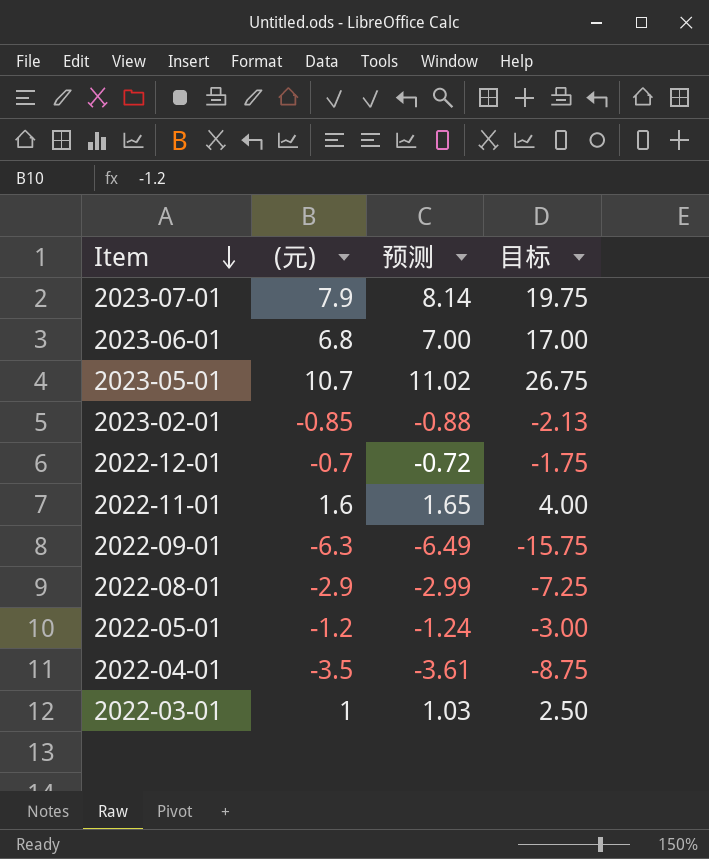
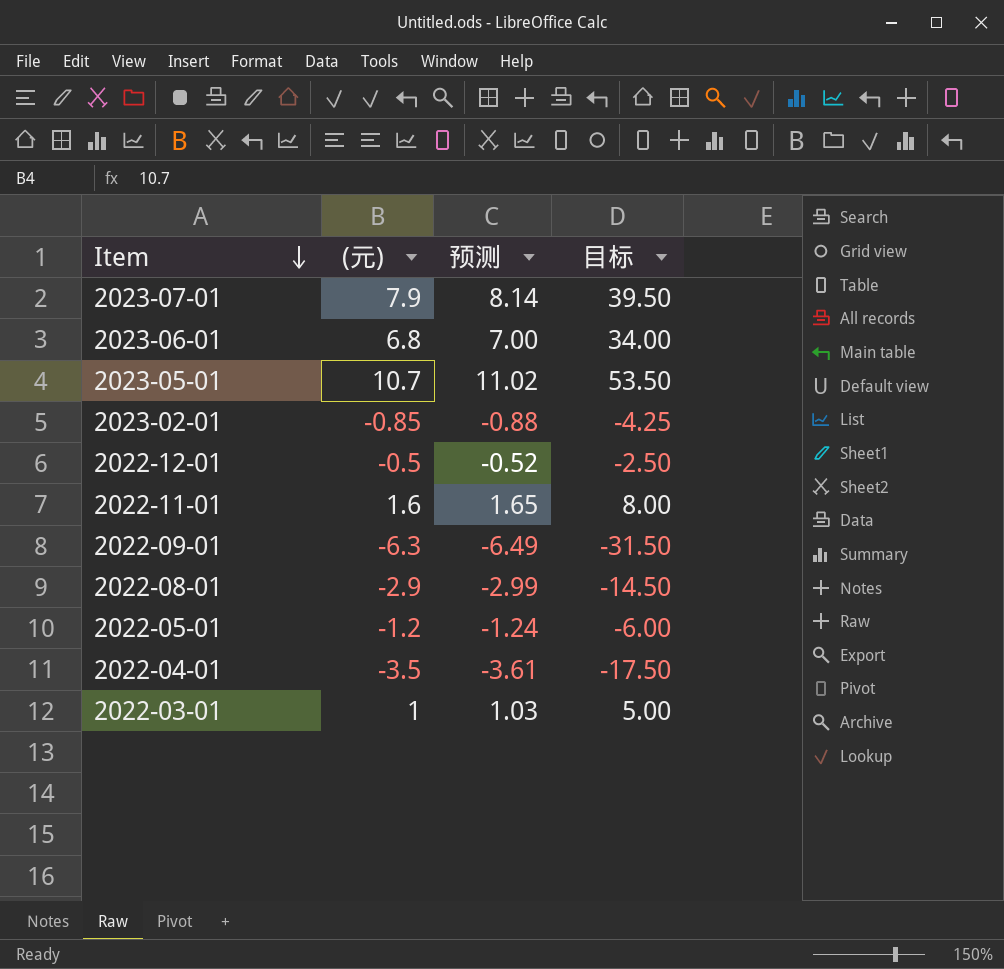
column 目标 | formula: [(元)] * 2.5 -> [(元)] * 5
2022-12-01 | (元): -0.7 -> -0.5
2022-12-01 | 预测: -0.72 -> -0.52

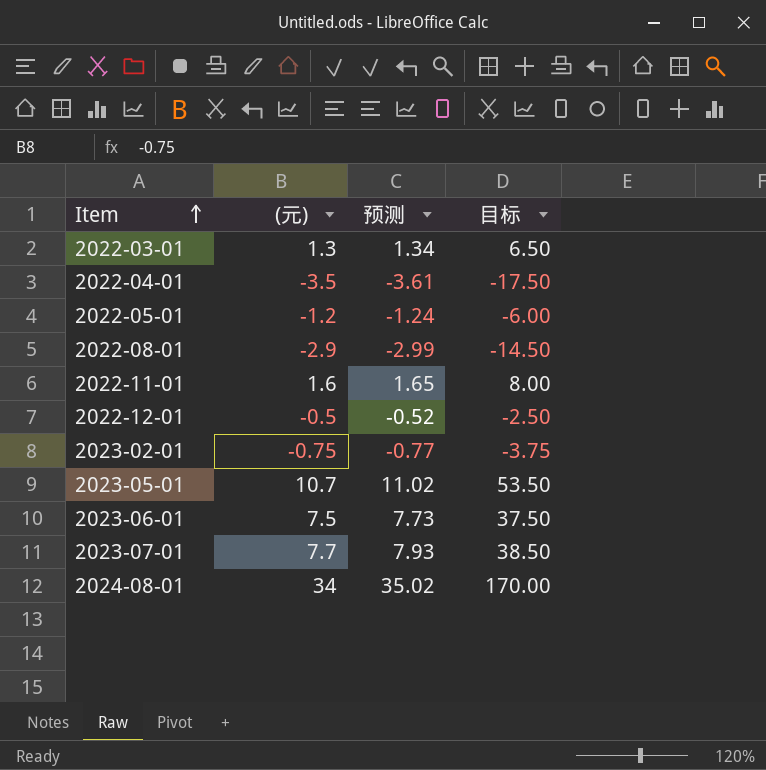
row order: Item descending -> Item ascending
row 2022-09-01: -6.3 | -6.49 | -31.50 -> none
2022-03-01 | (元): 1 -> 1.3
2022-03-01 | 预测: 1.03 -> 1.34
2022-03-01 | 目标: 5.00 -> 6.50
2023-02-01 | (元): -0.85 -> -0.75
2023-02-01 | 预测: -0.88 -> -0.77
2023-02-01 | 目标: -4.25 -> -3.75
2023-06-01 | (元): 6.8 -> 7.5
2023-06-01 | 预测: 7.00 -> 7.73
2023-06-01 | 目标: 34.00 -> 37.50
2023-07-01 | (元): 7.9 -> 7.7
2023-07-01 | 预测: 8.14 -> 7.93
2023-07-01 | 目标: 39.50 -> 38.50
row 2024-08-01: none -> 34 | 35.02 | 170.00

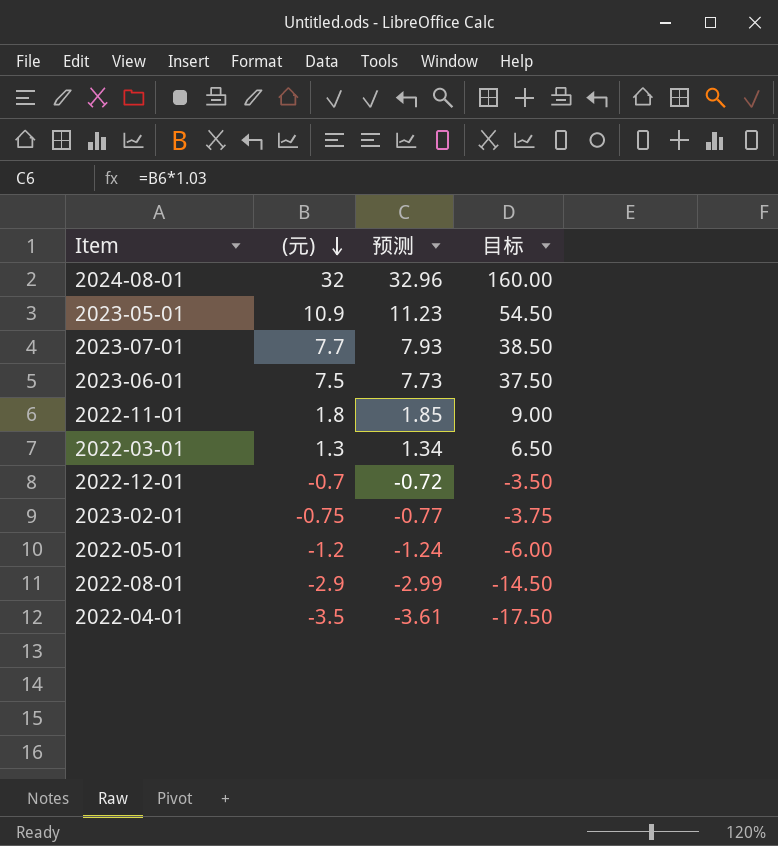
row order: Item ascending -> (元) descending
2024-08-01 | (元): 34 -> 32
2024-08-01 | 预测: 35.02 -> 32.96
2024-08-01 | 目标: 170.00 -> 160.00
2023-05-01 | (元): 10.7 -> 10.9
2023-05-01 | 预测: 11.02 -> 11.23
2023-05-01 | 目标: 53.50 -> 54.50
2022-11-01 | (元): 1.6 -> 1.8
2022-11-01 | 预测: 1.65 -> 1.85
2022-11-01 | 目标: 8.00 -> 9.00
2022-12-01 | (元): -0.5 -> -0.7
2022-12-01 | 预测: -0.52 -> -0.72
2022-12-01 | 目标: -2.50 -> -3.50

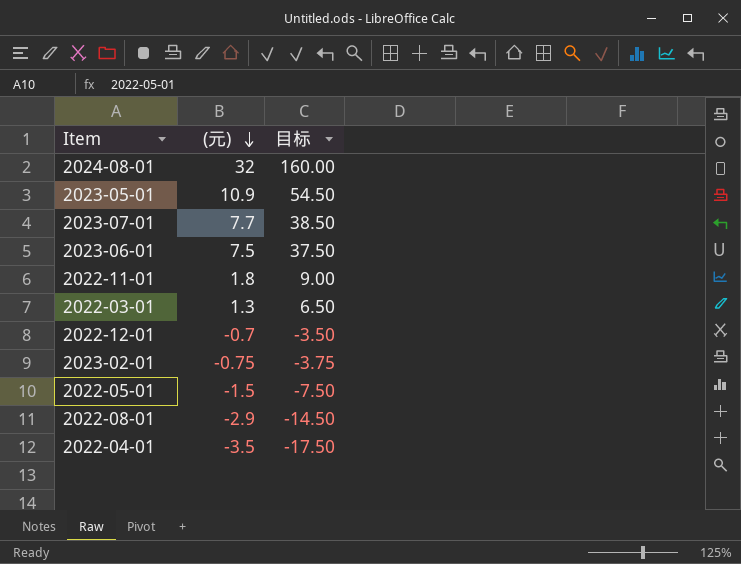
column 预测 | formula: [(元)] * 1.03 -> none
2022-05-01 | (元): -1.2 -> -1.5
2022-05-01 | 目标: -6.00 -> -7.50

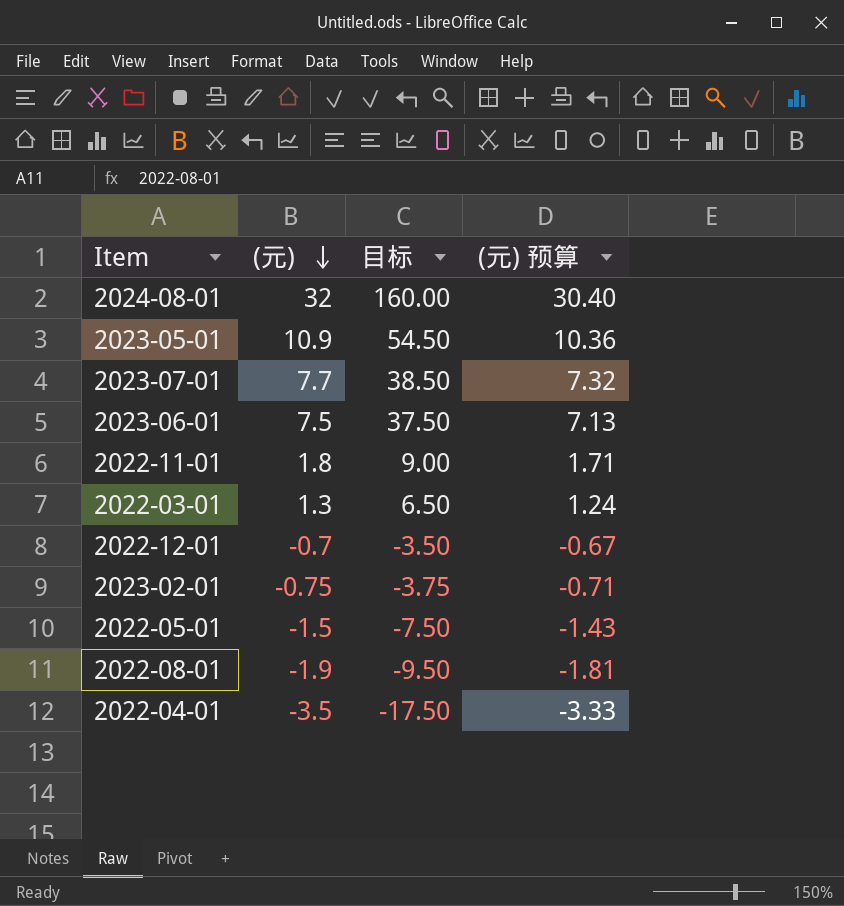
column (元) 预算 | formula: none -> [(元)] * 0.95
2022-08-01 | (元): -2.9 -> -1.9
2022-08-01 | 目标: -14.50 -> -9.50

